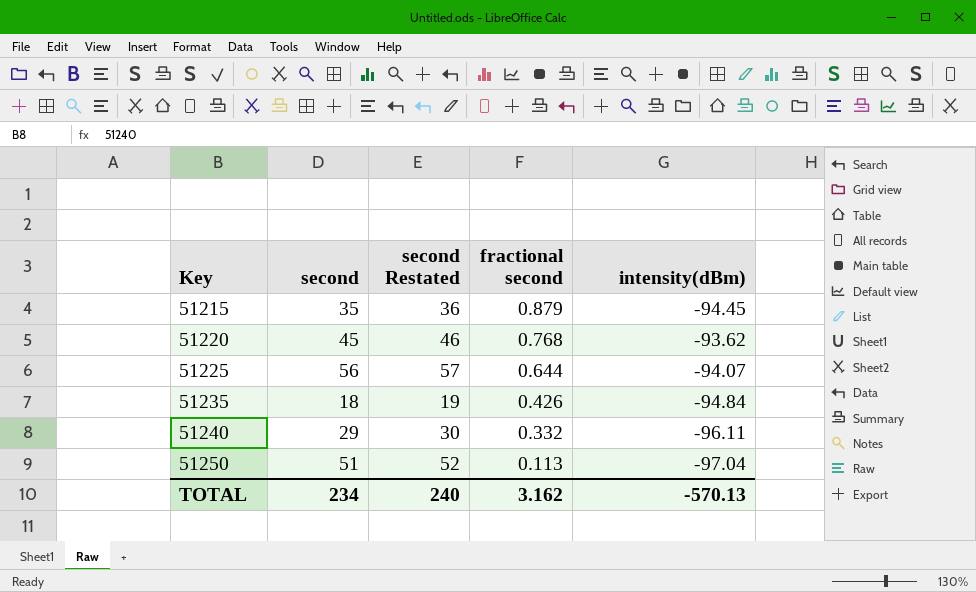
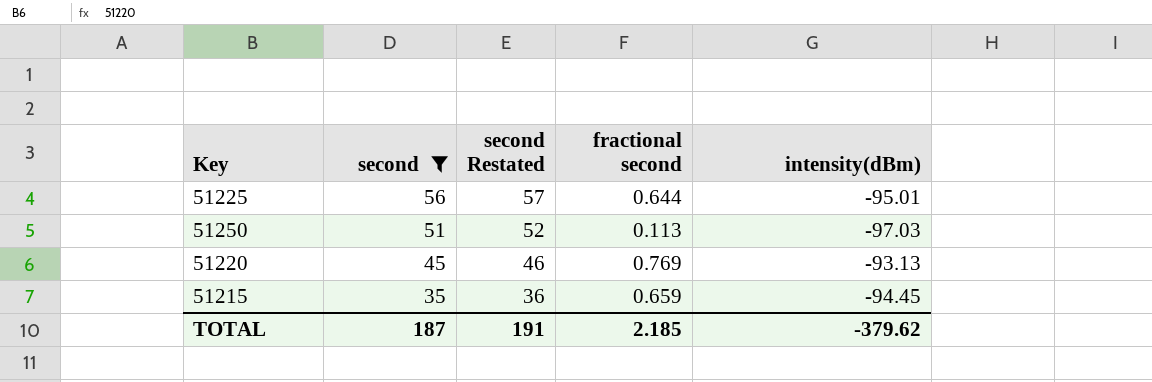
filter: none -> second >= 35
row order: Key ascending -> second descending
51225 | intensity(dBm): -94.07 -> -95.01
51250 | intensity(dBm): -97.04 -> -97.03
51220 | fractional second: 0.768 -> 0.769
51220 | intensity(dBm): -93.62 -> -93.13
51215 | fractional second: 0.879 -> 0.659
TOTAL | second: 234 -> 187
TOTAL | second Restated: 240 -> 191
TOTAL | fractional second: 3.162 -> 2.185
TOTAL | intensity(dBm): -570.13 -> -379.62

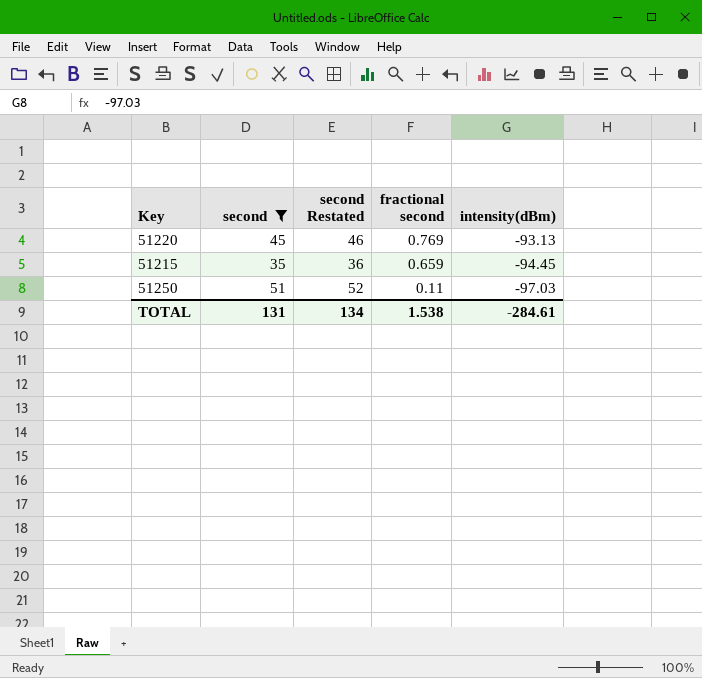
row order: second descending -> fractional second descending
row 51225: 56 | 57 | 0.644 | -95.01 -> none
51250 | fractional second: 0.113 -> 0.11
TOTAL | second: 187 -> 131
TOTAL | second Restated: 191 -> 134
TOTAL | fractional second: 2.185 -> 1.538
TOTAL | intensity(dBm): -379.62 -> -284.61

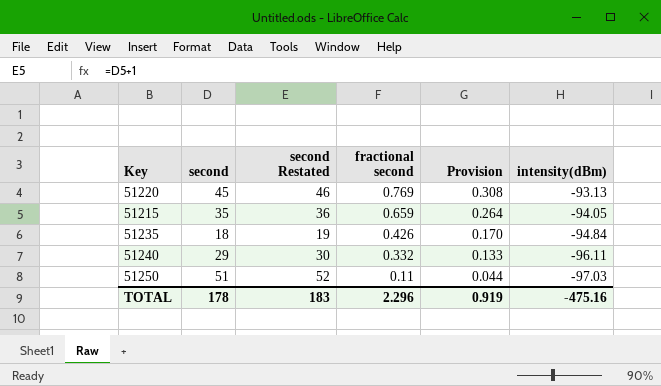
filter: second >= 35 -> none
column Provision | formula: none -> [fractional second] * 0.4
51215 | intensity(dBm): -94.45 -> -94.05
TOTAL | second: 131 -> 178
TOTAL | second Restated: 134 -> 183
TOTAL | fractional second: 1.538 -> 2.296
TOTAL | intensity(dBm): -284.61 -> -475.16

